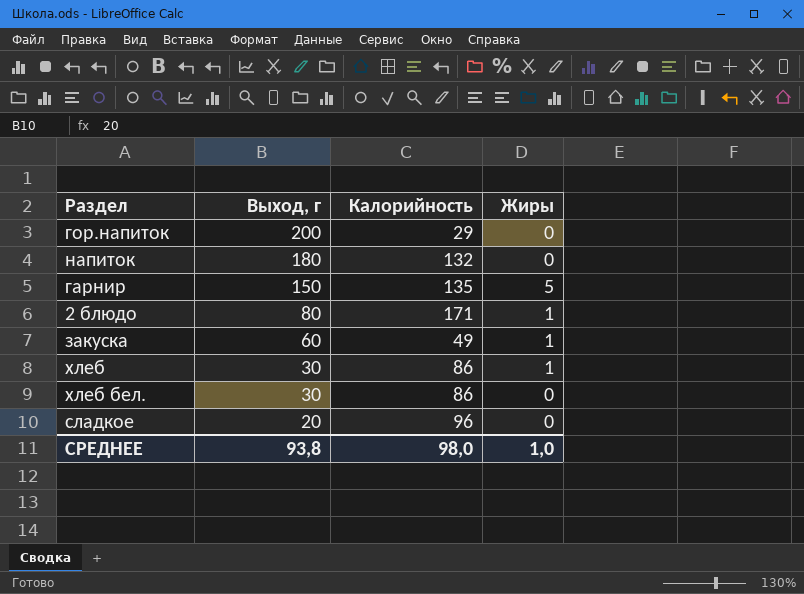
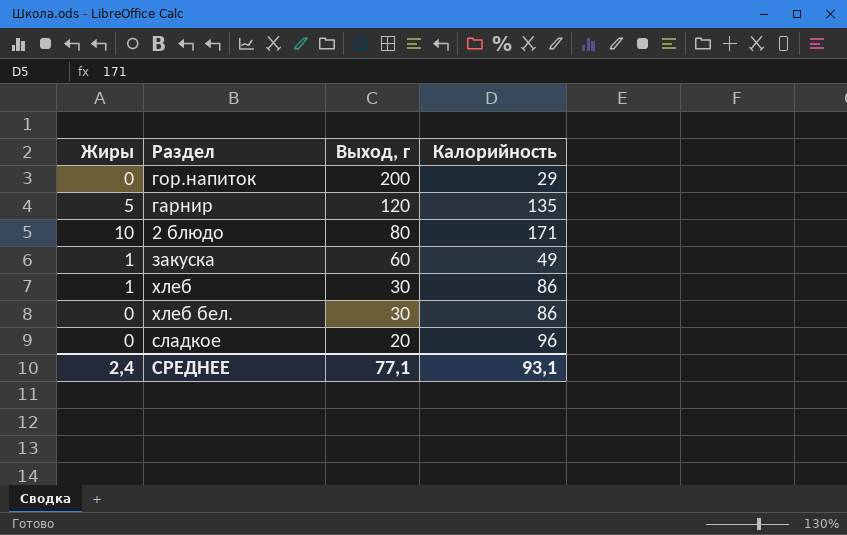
column Жиры | position: 4 -> 1
row напиток: 180 | 132 | 0 -> none
гарнир | Выход, г: 150 -> 120
2 блюдо | Жиры: 1 -> 10
СРЕДНЕЕ | Жиры: 1,0 -> 2,4
СРЕДНЕЕ | Выход, г: 93,8 -> 77,1
СРЕДНЕЕ | Калорийность: 98,0 -> 93,1

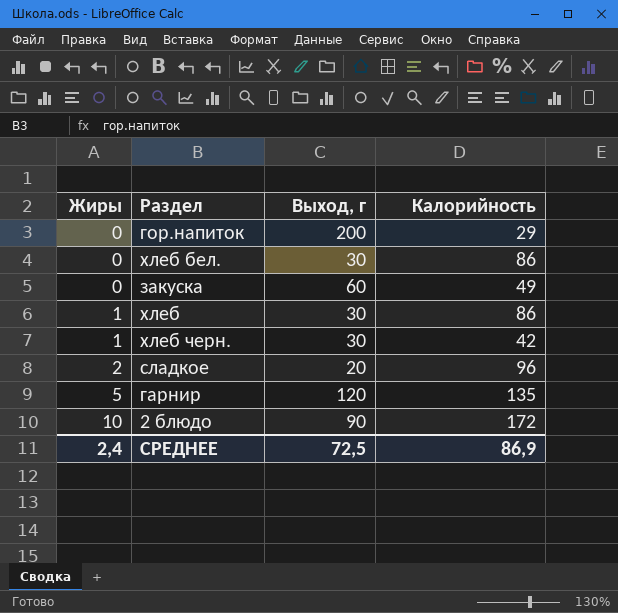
row order: Выход, г descending -> Жиры ascending
закуска | Жиры: 1 -> 0
row хлеб черн.: none -> 1 | 30 | 42
сладкое | Жиры: 0 -> 2
2 блюдо | Выход, г: 80 -> 90
2 блюдо | Калорийность: 171 -> 172
СРЕДНЕЕ | Выход, г: 77,1 -> 72,5
СРЕДНЕЕ | Калорийность: 93,1 -> 86,9

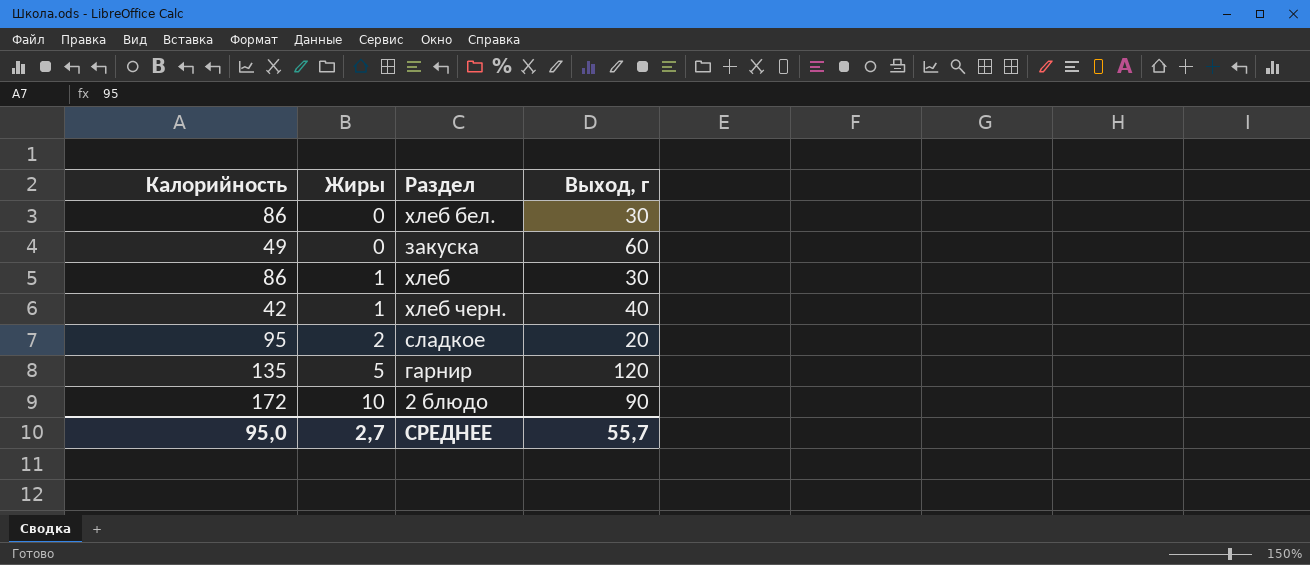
column Калорийность | position: 4 -> 1
row гор.напиток: 0 | 200 | 29 -> none
хлеб черн. | Выход, г: 30 -> 40
сладкое | Калорийность: 96 -> 95
СРЕДНЕЕ | Калорийность: 86,9 -> 95,0
СРЕДНЕЕ | Жиры: 2,4 -> 2,7
СРЕДНЕЕ | Выход, г: 72,5 -> 55,7

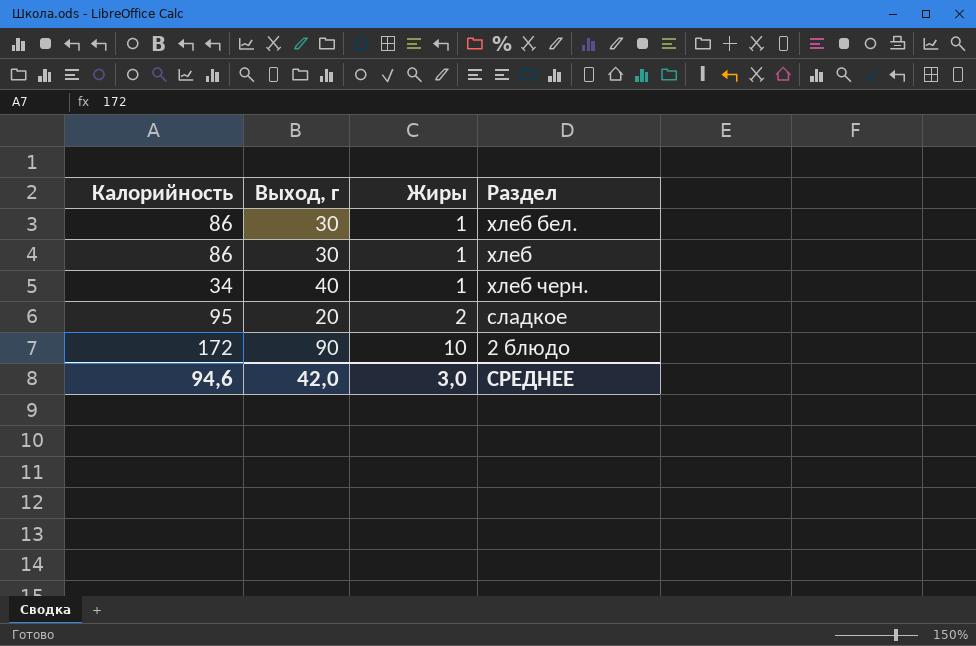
column Выход, г | position: 4 -> 2
row закуска: 49 | 0 | 60 -> none
row гарнир: 135 | 5 | 120 -> none
хлеб бел. | Жиры: 0 -> 1
хлеб черн. | Калорийность: 42 -> 34
СРЕДНЕЕ | Калорийность: 95,0 -> 94,6
СРЕДНЕЕ | Выход, г: 55,7 -> 42,0
СРЕДНЕЕ | Жиры: 2,7 -> 3,0

